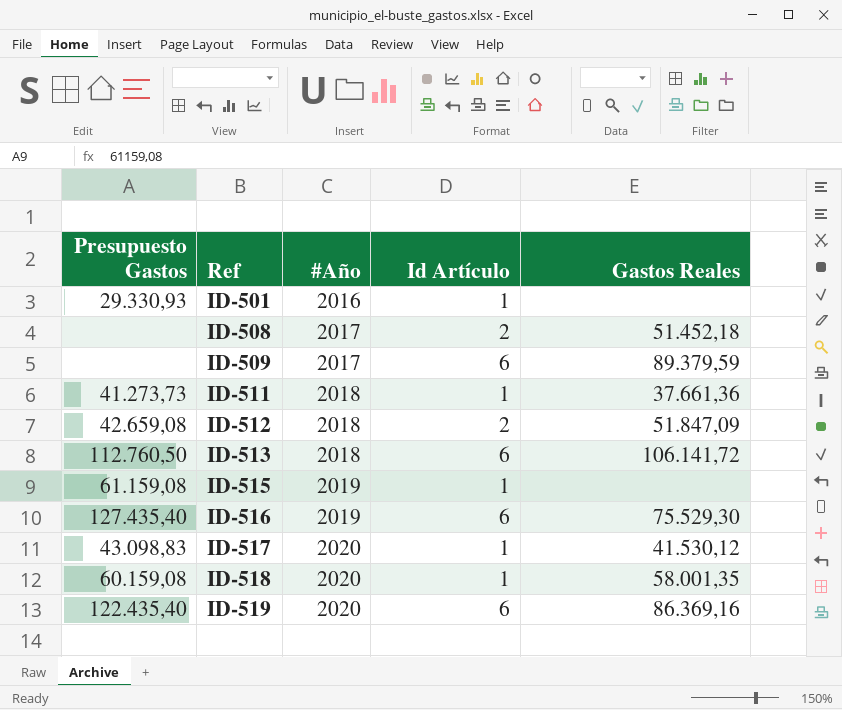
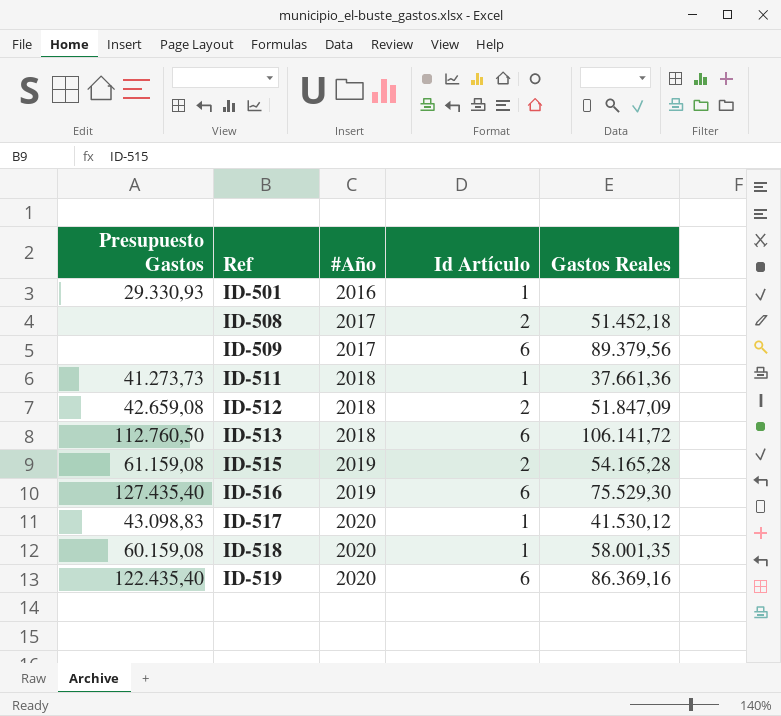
ID-509 | Gastos Reales: 89.379,59 -> 89.379,56
ID-515 | Id Artículo: 1 -> 2
ID-515 | Gastos Reales: none -> 54.165,28

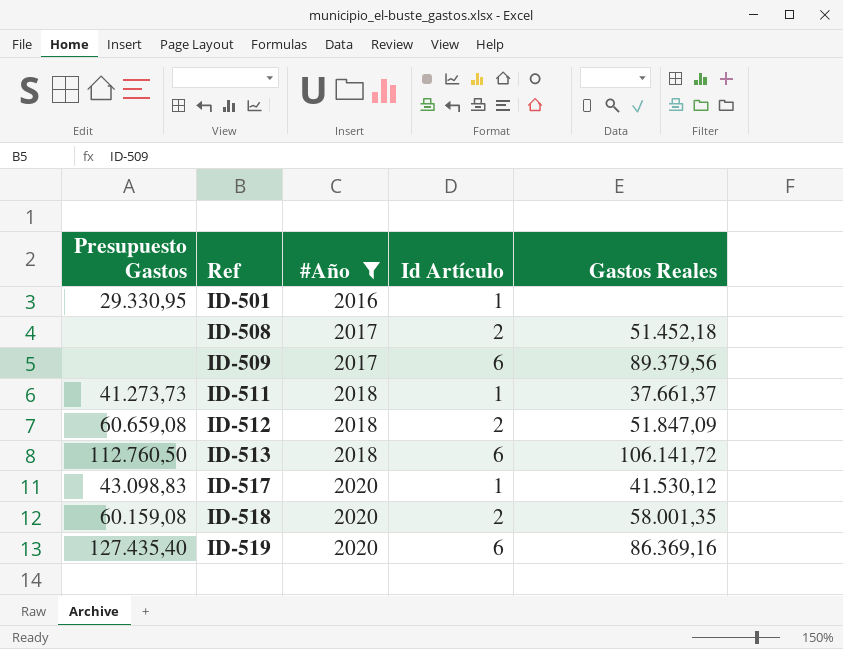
filter: none -> #Año != 2019
ID-501 | Presupuesto Gastos: 29.330,93 -> 29.330,95
ID-511 | Gastos Reales: 37.661,36 -> 37.661,37
ID-512 | Presupuesto Gastos: 42.659,08 -> 60.659,08
ID-518 | Id Artículo: 1 -> 2
ID-519 | Presupuesto Gastos: 122.435,40 -> 127.435,40

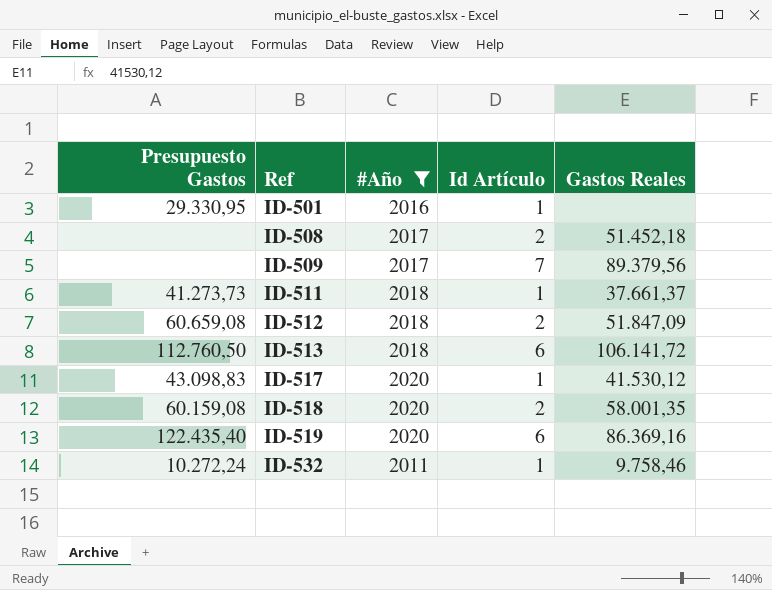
ID-509 | Id Artículo: 6 -> 7
ID-519 | Presupuesto Gastos: 127.435,40 -> 122.435,40
row ID-532: none -> 10.272,24 | 2011 | 1 | 9.758,46

